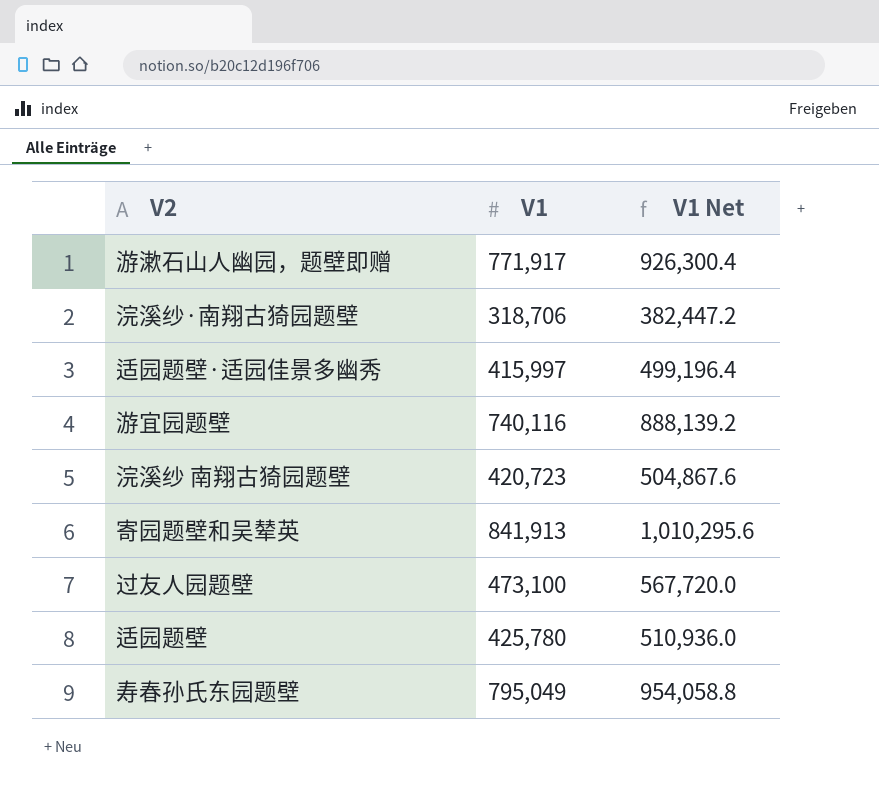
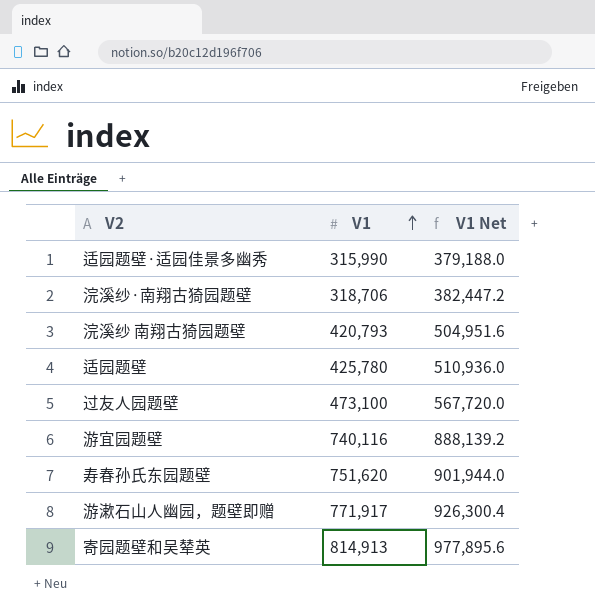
row order: none -> V1 ascending
适园题壁·适园佳景多幽秀 | V1: 415,997 -> 315,990
适园题壁·适园佳景多幽秀 | V1 Net: 499,196.4 -> 379,188.0
浣溪纱 南翔古猗园题壁 | V1: 420,723 -> 420,793
浣溪纱 南翔古猗园题壁 | V1 Net: 504,867.6 -> 504,951.6
寿春孙氏东园题壁 | V1: 795,049 -> 751,620
寿春孙氏东园题壁 | V1 Net: 954,058.8 -> 901,944.0
寄园题壁和吴辇英 | V1: 841,913 -> 814,913
寄园题壁和吴辇英 | V1 Net: 1,010,295.6 -> 977,895.6

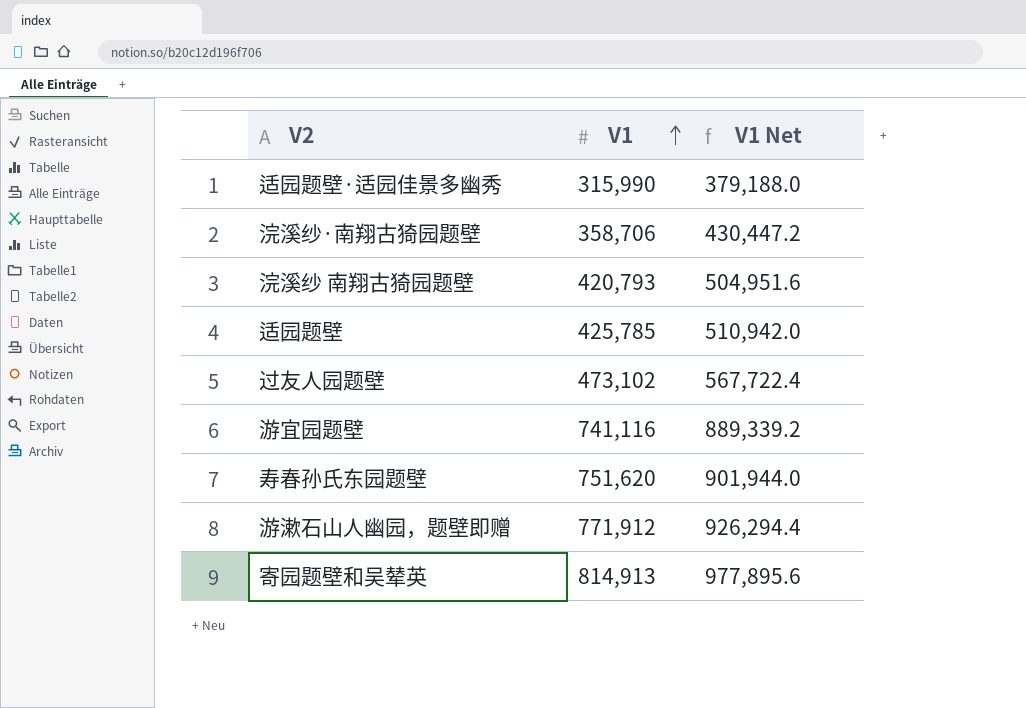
浣溪纱·南翔古猗园题壁 | V1: 318,706 -> 358,706
浣溪纱·南翔古猗园题壁 | V1 Net: 382,447.2 -> 430,447.2
适园题壁 | V1: 425,780 -> 425,785
适园题壁 | V1 Net: 510,936.0 -> 510,942.0
过友人园题壁 | V1: 473,100 -> 473,102
过友人园题壁 | V1 Net: 567,720.0 -> 567,722.4
游宜园题壁 | V1: 740,116 -> 741,116
游宜园题壁 | V1 Net: 888,139.2 -> 889,339.2
游漱石山人幽园，题壁即赠 | V1: 771,917 -> 771,912
游漱石山人幽园，题壁即赠 | V1 Net: 926,300.4 -> 926,294.4

